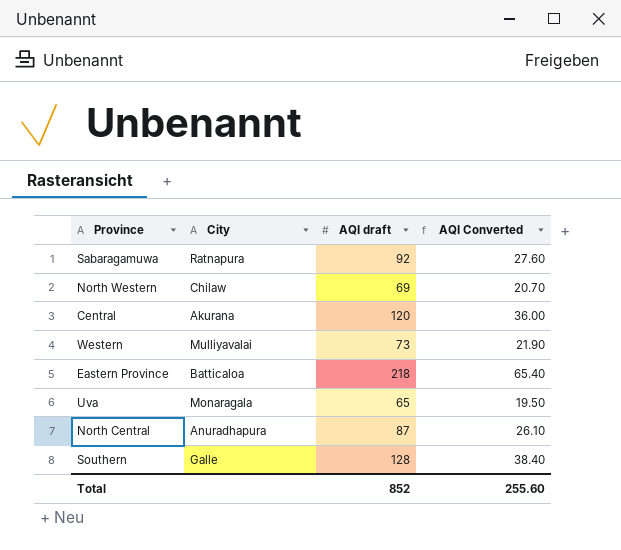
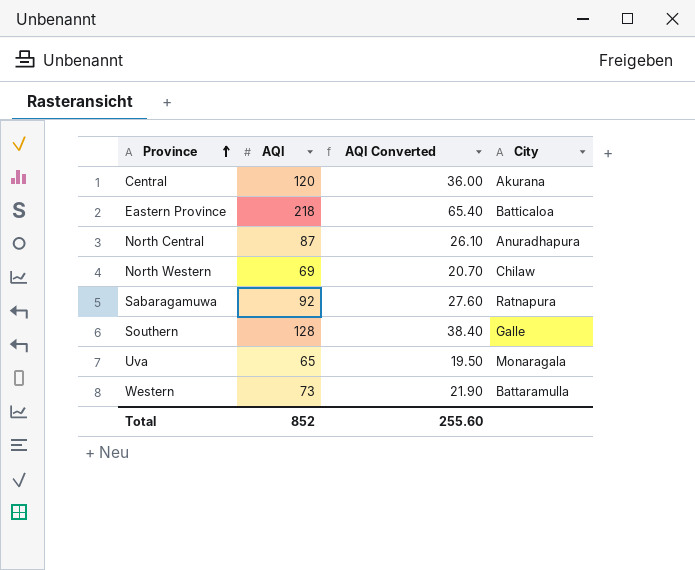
row order: none -> Province ascending
column name: AQI draft -> AQI
column City | position: 2 -> 4
Western | City: Mulliyavalai -> Battaramulla

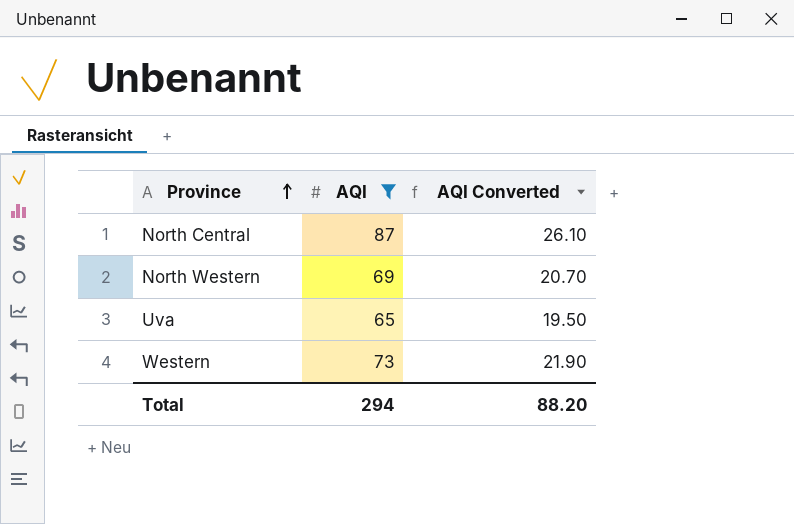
filter: none -> AQI <= 87
column City | position: 4 -> none
Total | AQI: 852 -> 294
Total | AQI Converted: 255.60 -> 88.20

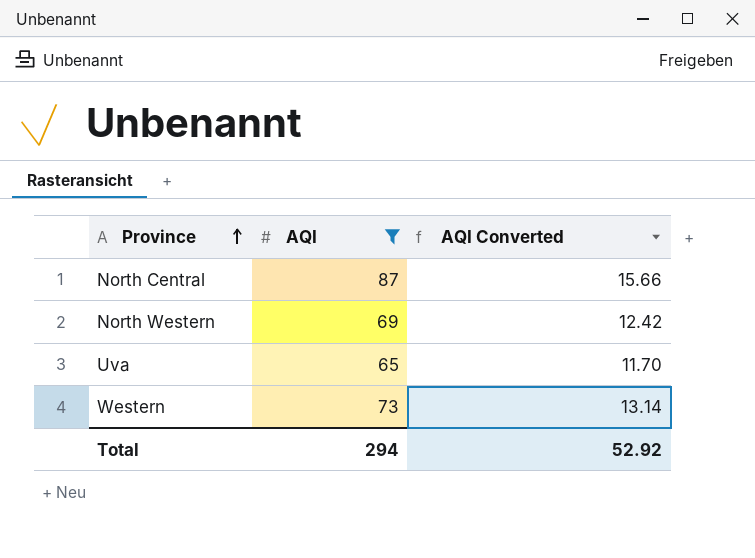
column AQI Converted | formula: [AQI] * 0.3 -> [AQI] * 0.18
Total | AQI Converted: 88.20 -> 52.92

